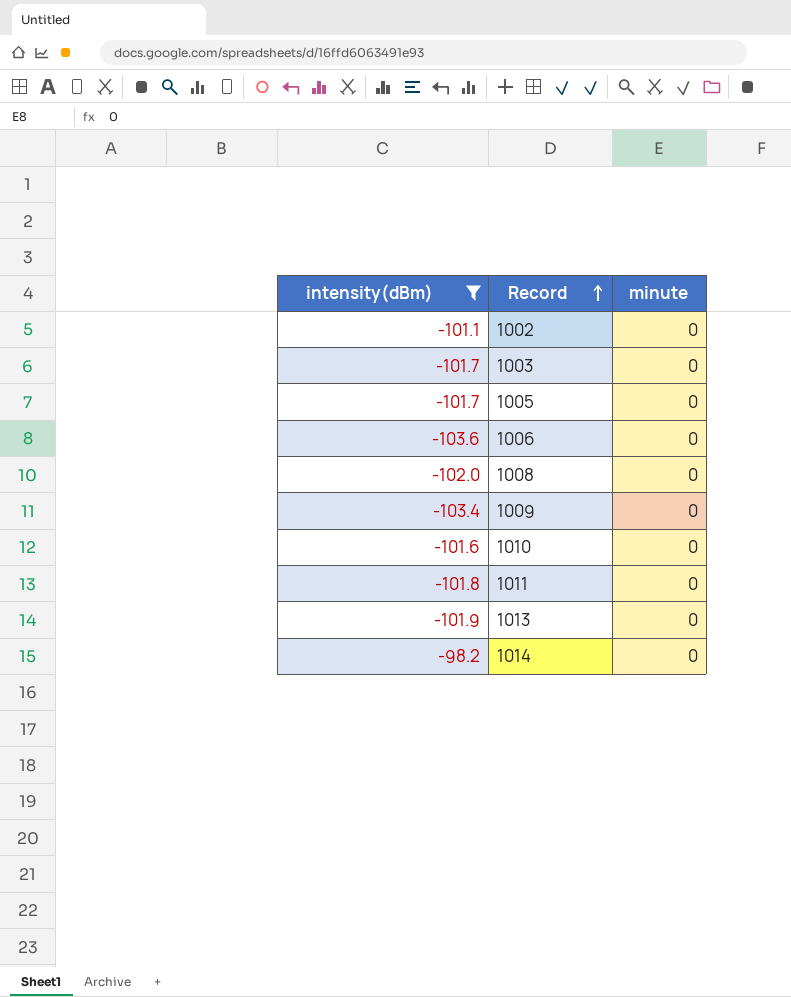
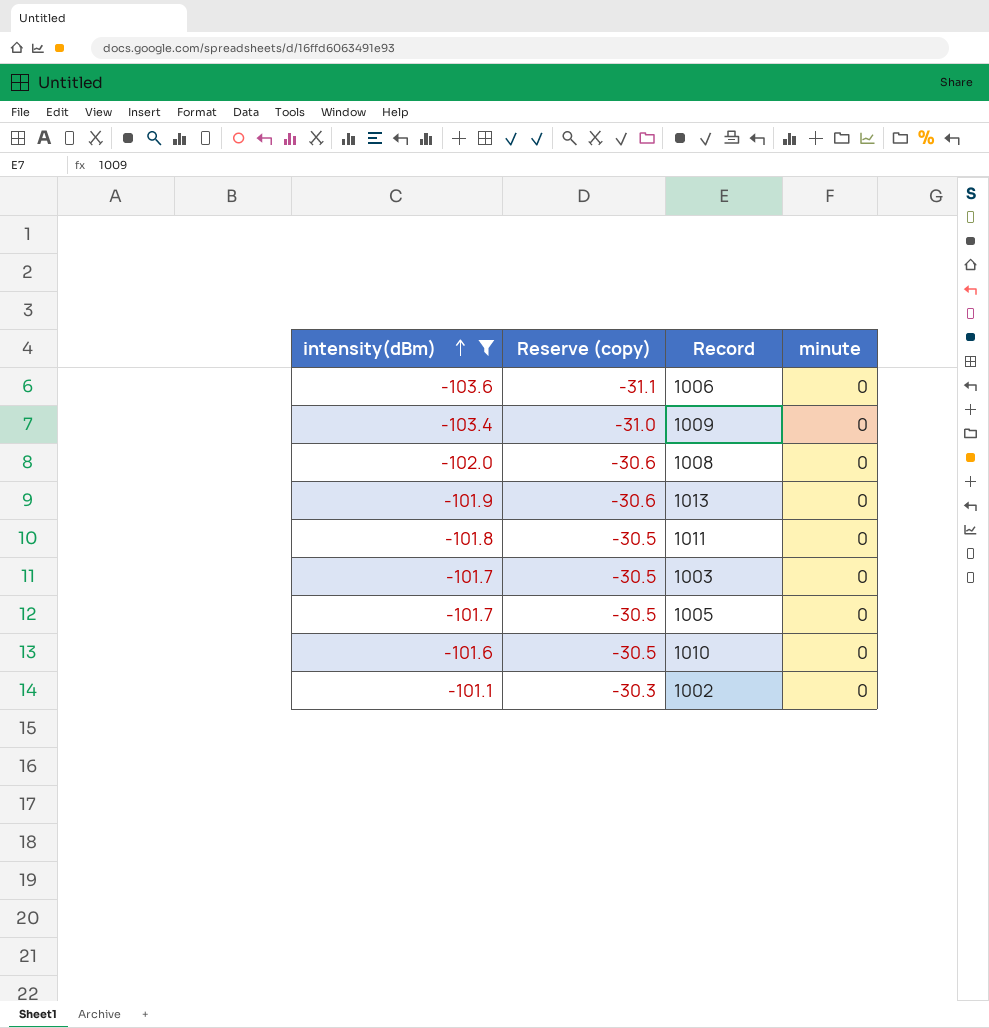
row order: Record ascending -> intensity(dBm) ascending
column Reserve (copy) | formula: none -> [intensity(dBm)] * 0.3
row 1014: -98.2 | 0 -> none

